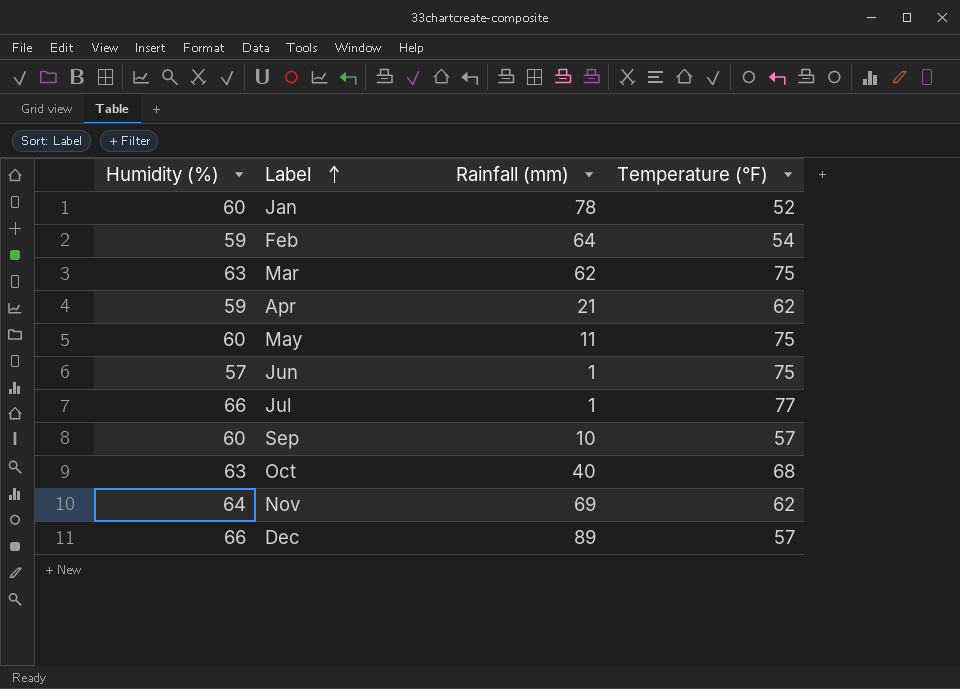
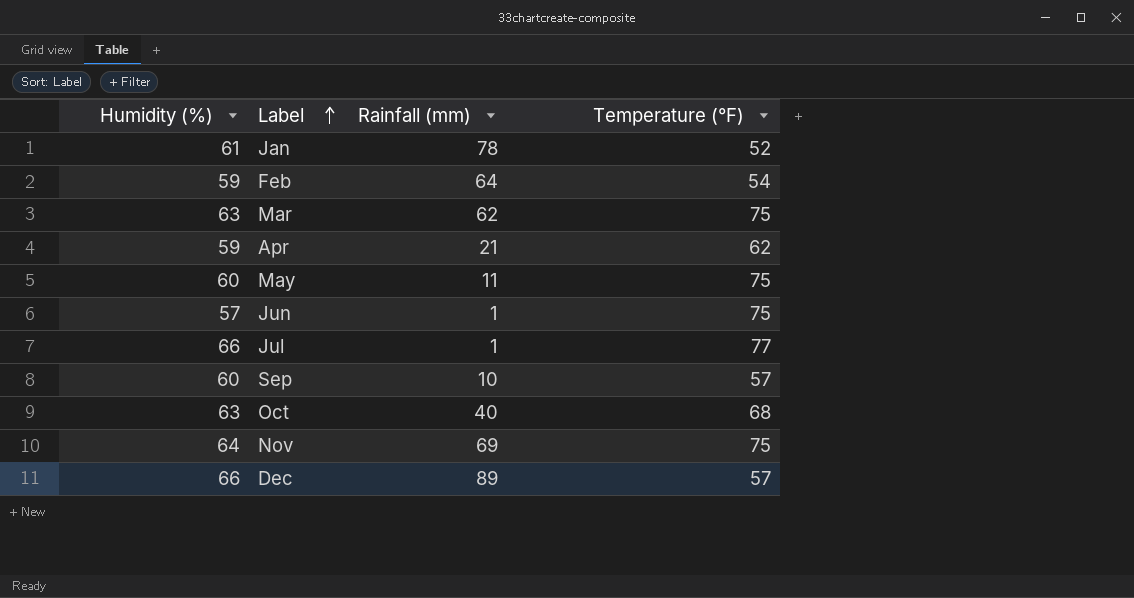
Jan | Humidity (%): 60 -> 61
Nov | Temperature (°F): 62 -> 75

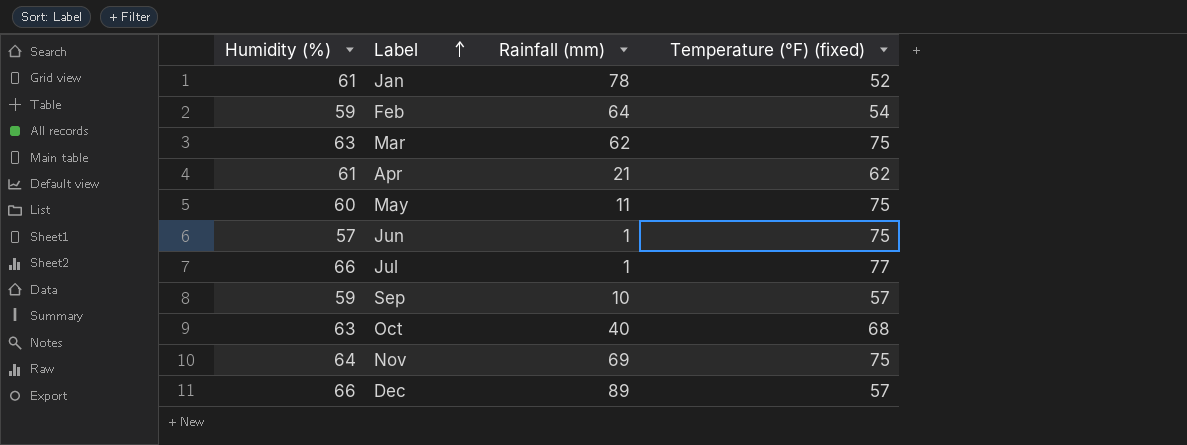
column name: Temperature (°F) -> Temperature (°F) (fixed)
Apr | Humidity (%): 59 -> 61
Sep | Humidity (%): 60 -> 59

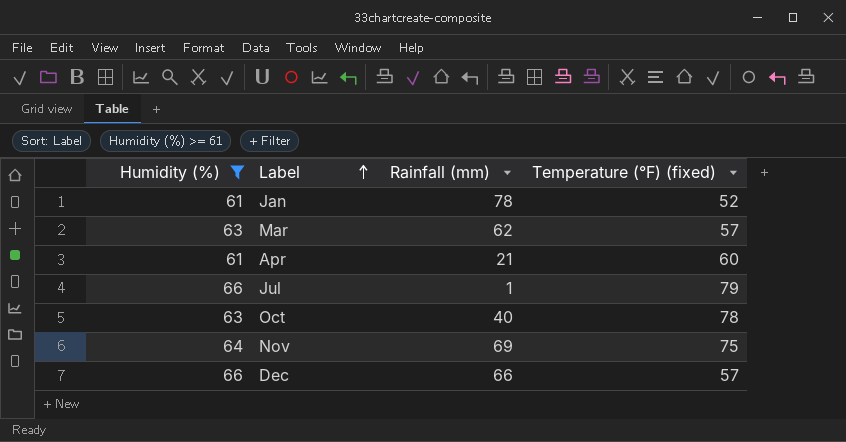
filter: none -> Humidity (%) >= 61
Mar | Temperature (°F) (fixed): 75 -> 57
Apr | Temperature (°F) (fixed): 62 -> 60
Jul | Temperature (°F) (fixed): 77 -> 79
Oct | Temperature (°F) (fixed): 68 -> 78
Dec | Rainfall (mm): 89 -> 66

